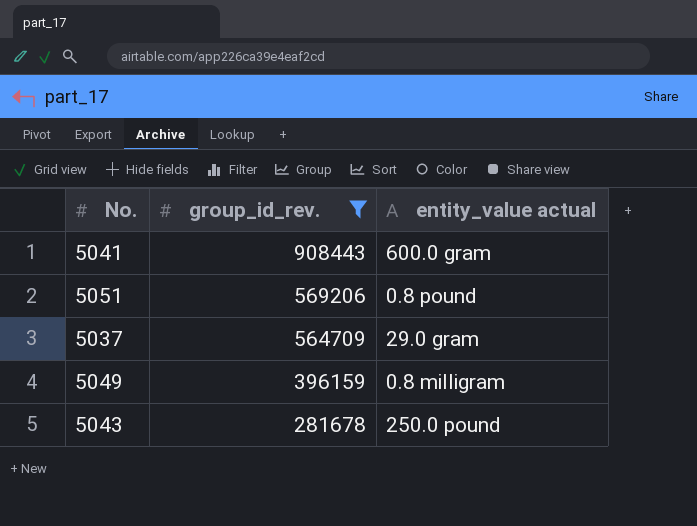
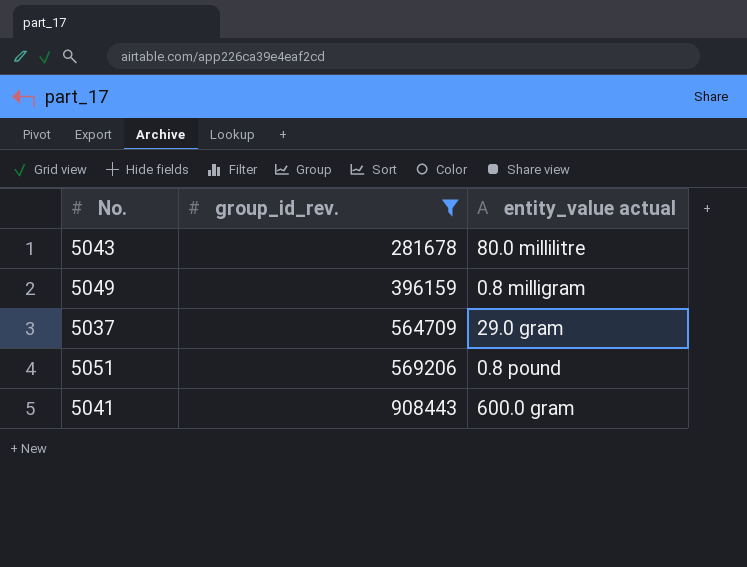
row order: group_id_rev. descending -> group_id_rev. ascending
5043 | entity_value actual: 250.0 pound -> 80.0 millilitre

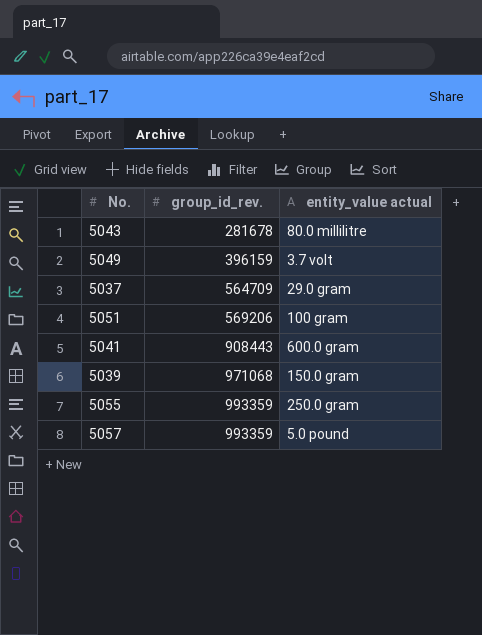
filter: group_id_rev. <= 908443 -> none
5049 | entity_value actual: 0.8 milligram -> 3.7 volt
5051 | entity_value actual: 0.8 pound -> 100 gram

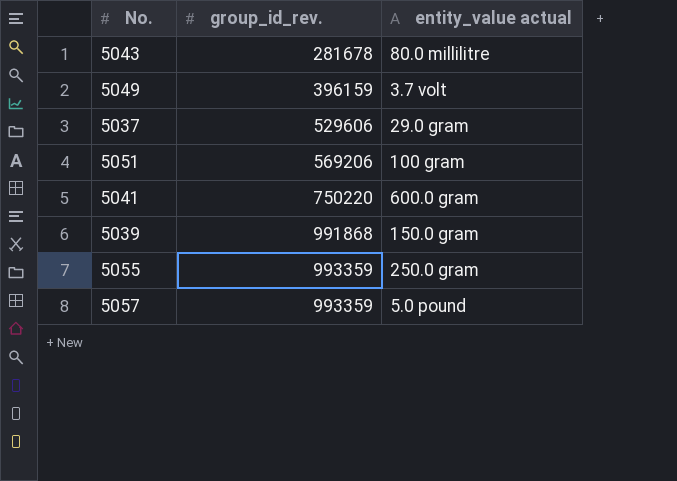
5037 | group_id_rev.: 564709 -> 529606
5041 | group_id_rev.: 908443 -> 750220
5039 | group_id_rev.: 971068 -> 991868

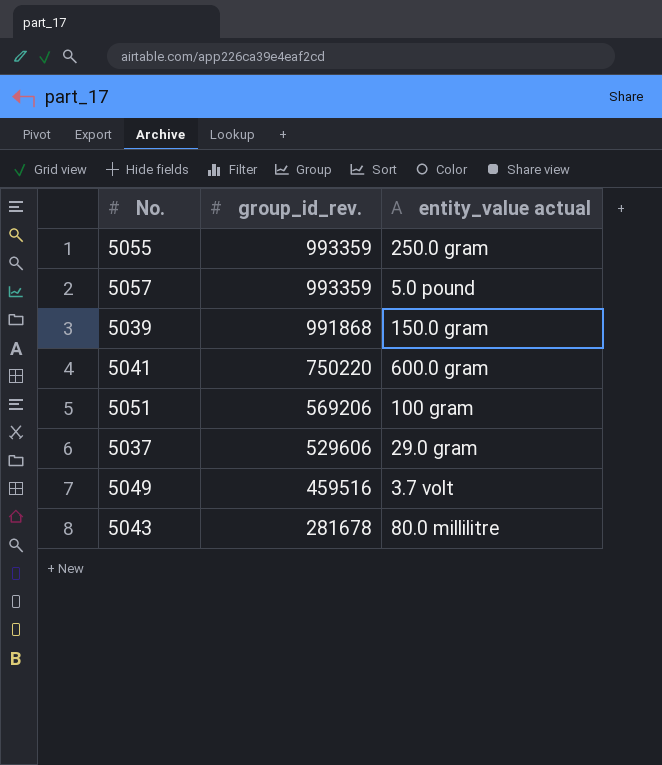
row order: group_id_rev. ascending -> group_id_rev. descending
5049 | group_id_rev.: 396159 -> 459516

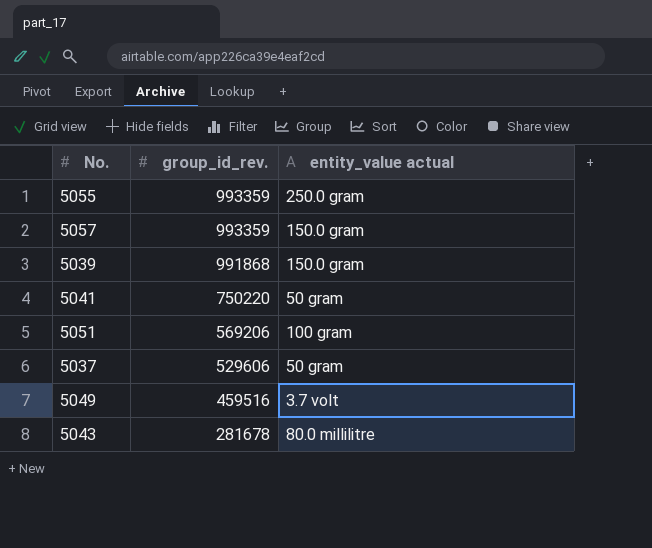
5057 | entity_value actual: 5.0 pound -> 150.0 gram
5041 | entity_value actual: 600.0 gram -> 50 gram
5037 | entity_value actual: 29.0 gram -> 50 gram

